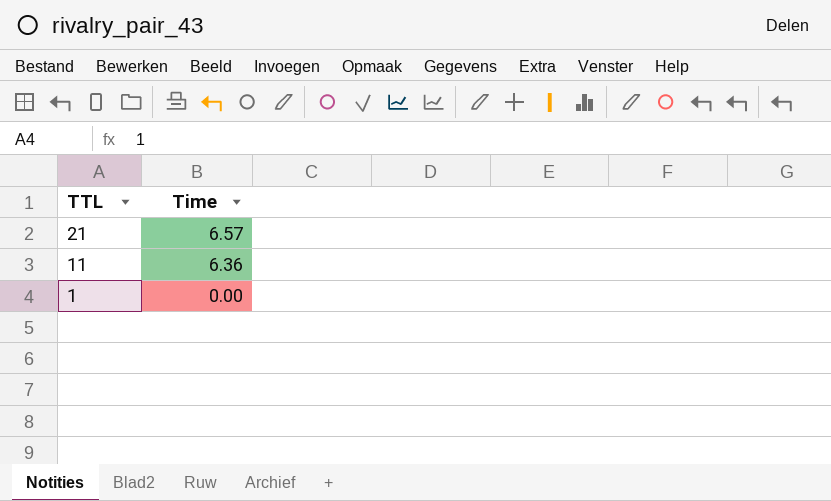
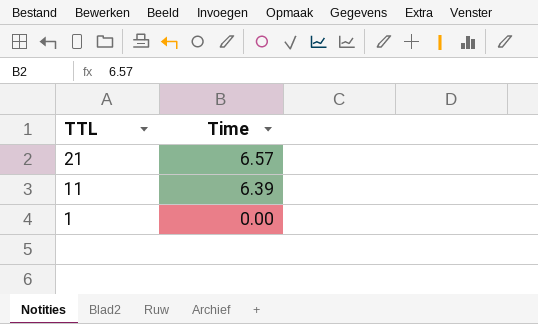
11 | Time: 6.36 -> 6.39

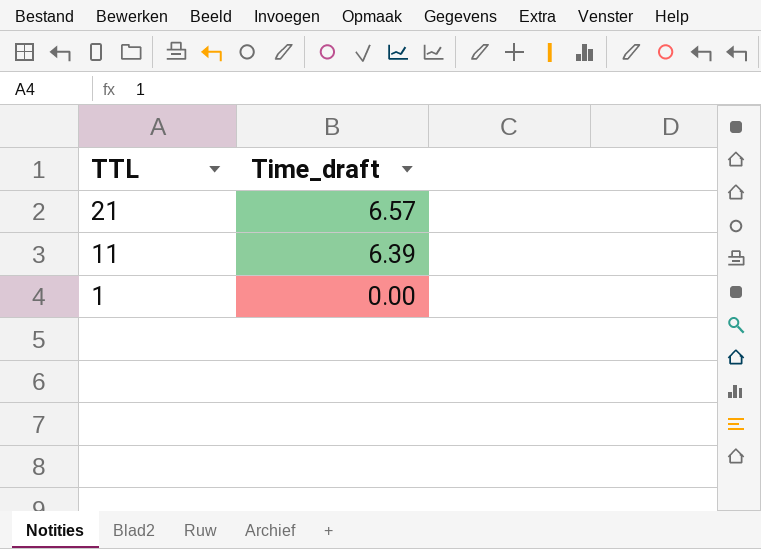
column name: Time -> Time_draft

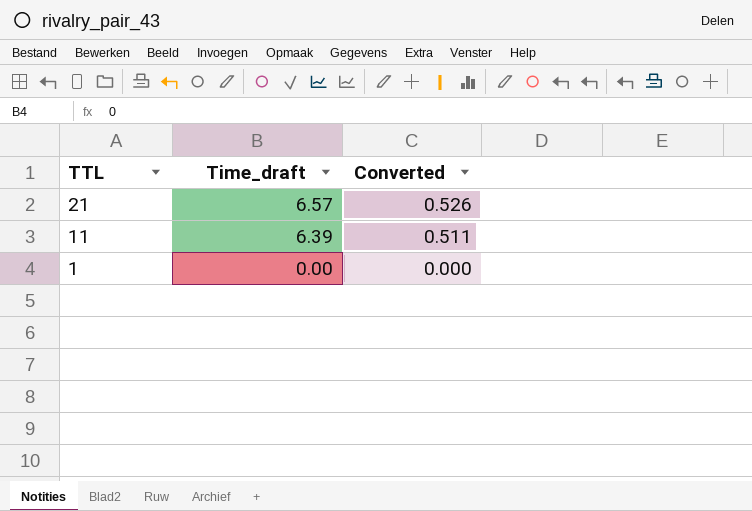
column Converted | formula: none -> [Time_draft] * 0.08

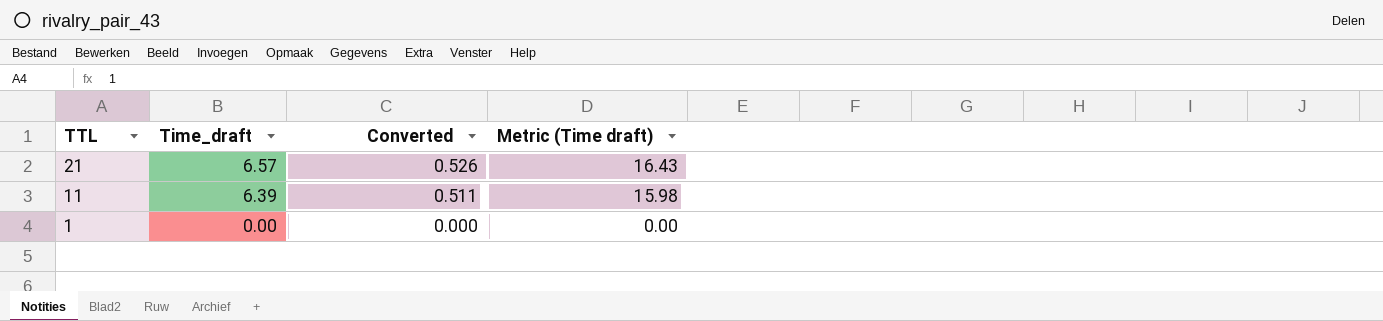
column Metric (Time draft) | formula: none -> [Time_draft] * 2.5

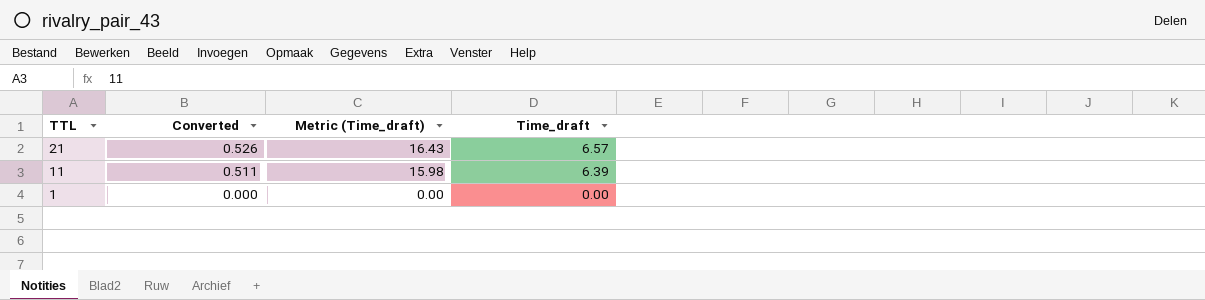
column name: Metric (Time draft) -> Metric (Time_draft)
column Time_draft | position: 2 -> 4

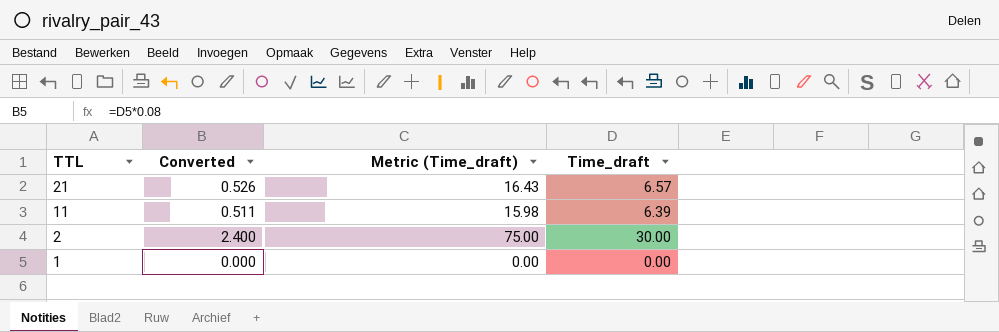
row 2: none -> 2.400 | 75.00 | 30.00

